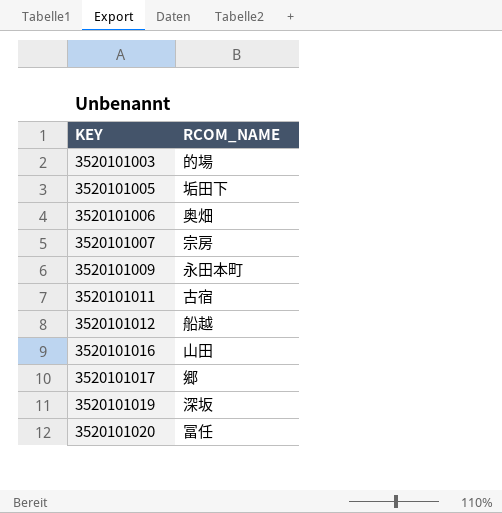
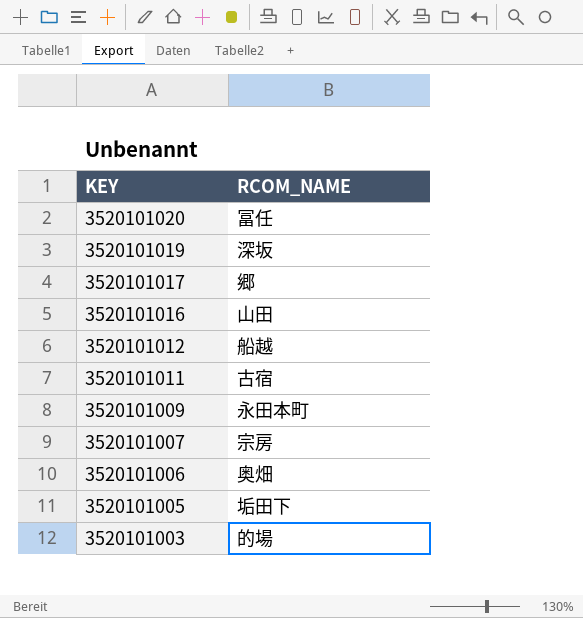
row order: KEY ascending -> KEY descending

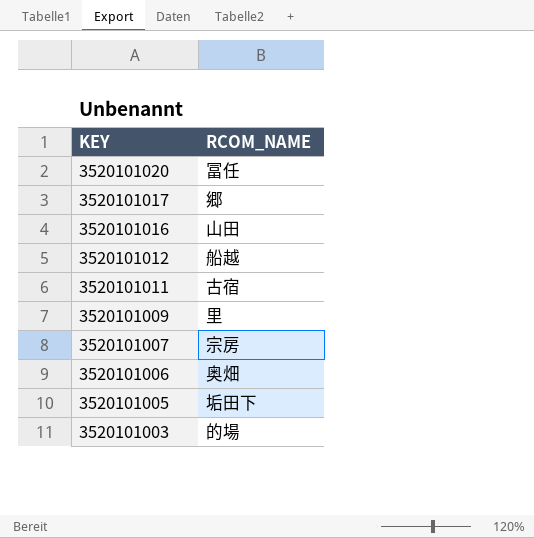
row 3520101019: 深坂 -> none
3520101009 | RCOM_NAME: 永田本町 -> 里

